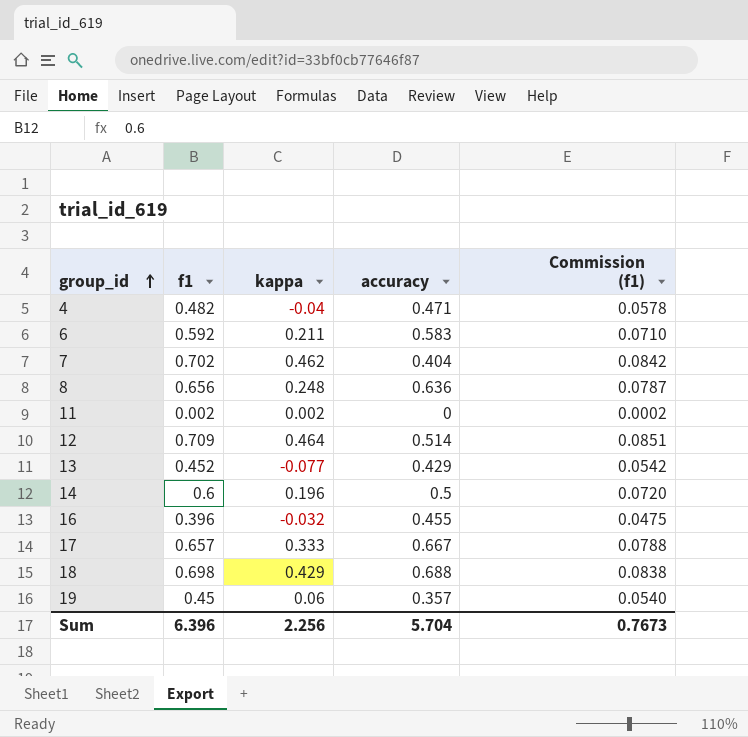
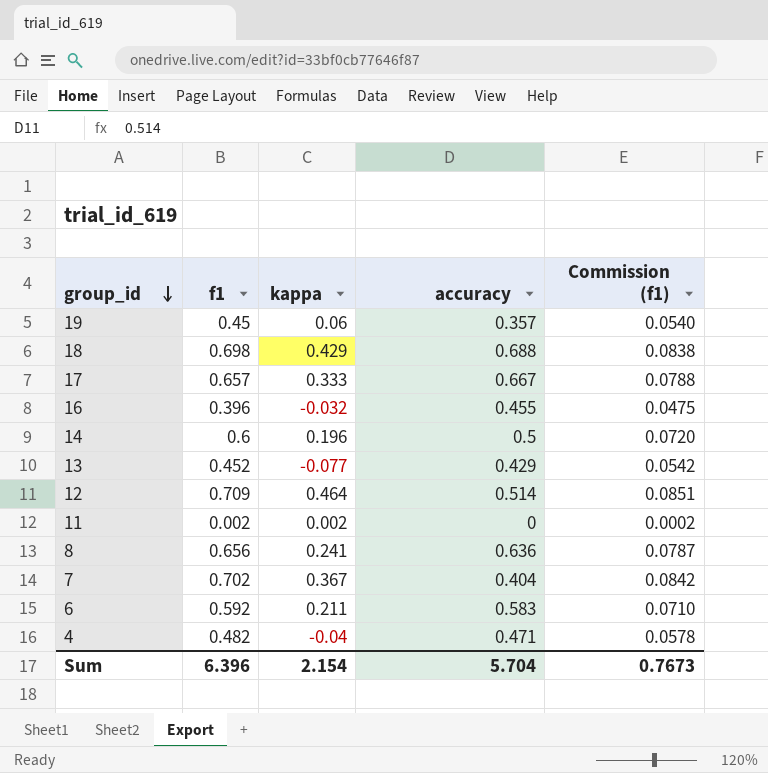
row order: group_id ascending -> group_id descending
8 | kappa: 0.248 -> 0.241
7 | kappa: 0.462 -> 0.367
Sum | kappa: 2.256 -> 2.154

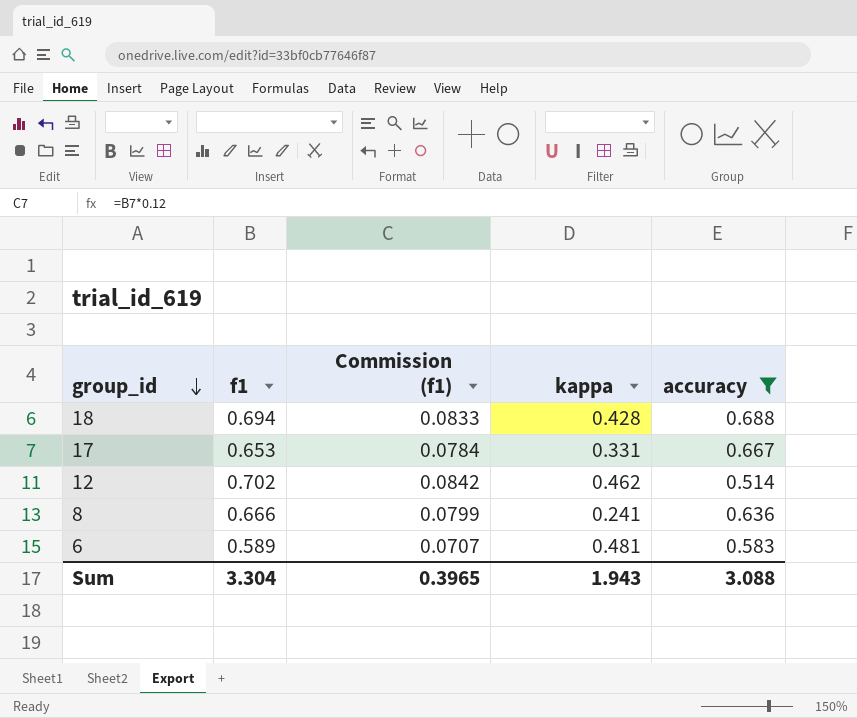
filter: none -> accuracy >= 0.514
column Commission (f1) | position: 5 -> 3
18 | f1: 0.698 -> 0.694
18 | Commission (f1): 0.0838 -> 0.0833
18 | kappa: 0.429 -> 0.428
17 | f1: 0.657 -> 0.653
17 | Commission (f1): 0.0788 -> 0.0784
17 | kappa: 0.333 -> 0.331
12 | f1: 0.709 -> 0.702
12 | Commission (f1): 0.0851 -> 0.0842
12 | kappa: 0.464 -> 0.462
8 | f1: 0.656 -> 0.666
8 | Commission (f1): 0.0787 -> 0.0799
6 | f1: 0.592 -> 0.589
6 | Commission (f1): 0.0710 -> 0.0707
6 | kappa: 0.211 -> 0.481
Sum | f1: 6.396 -> 3.304
Sum | Commission (f1): 0.7673 -> 0.3965
Sum | kappa: 2.154 -> 1.943
Sum | accuracy: 5.704 -> 3.088

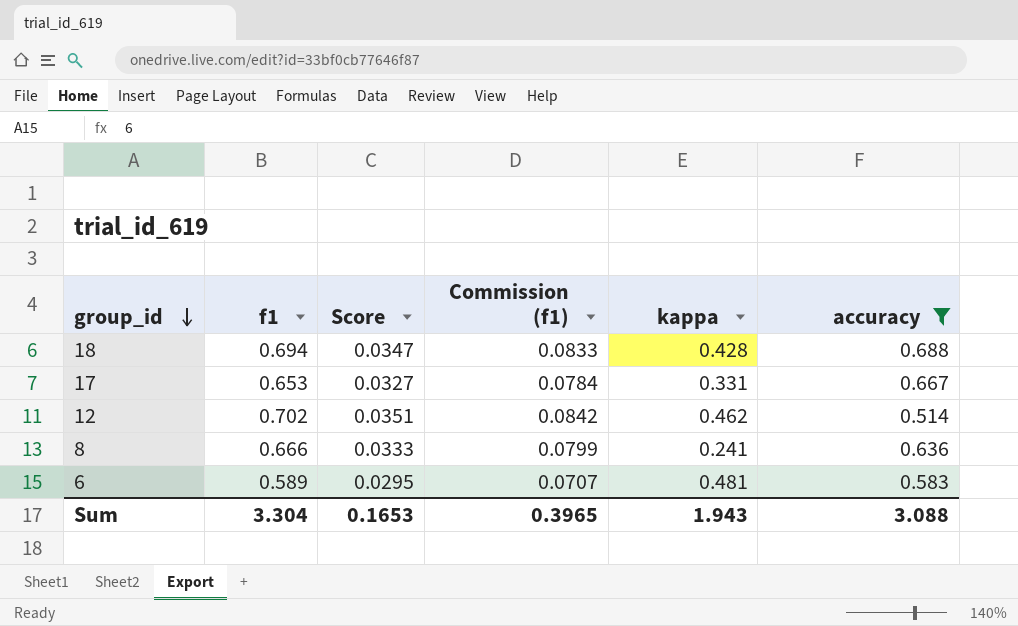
column Score | formula: none -> [f1] * 0.05

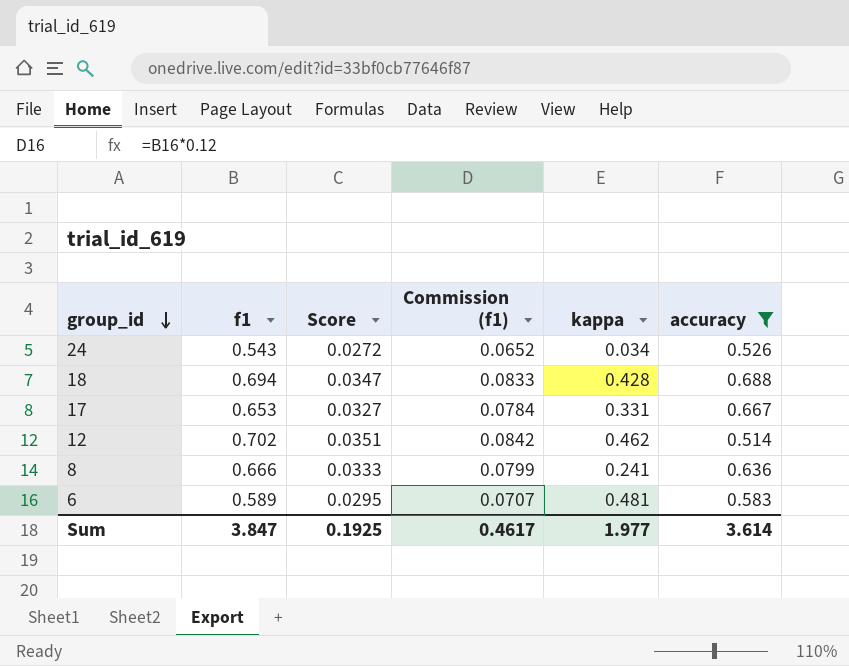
row 24: none -> 0.543 | 0.0272 | 0.0652 | 0.034 | 0.526
Sum | f1: 3.304 -> 3.847
Sum | Score: 0.1653 -> 0.1925
Sum | Commission (f1): 0.3965 -> 0.4617
Sum | kappa: 1.943 -> 1.977
Sum | accuracy: 3.088 -> 3.614

